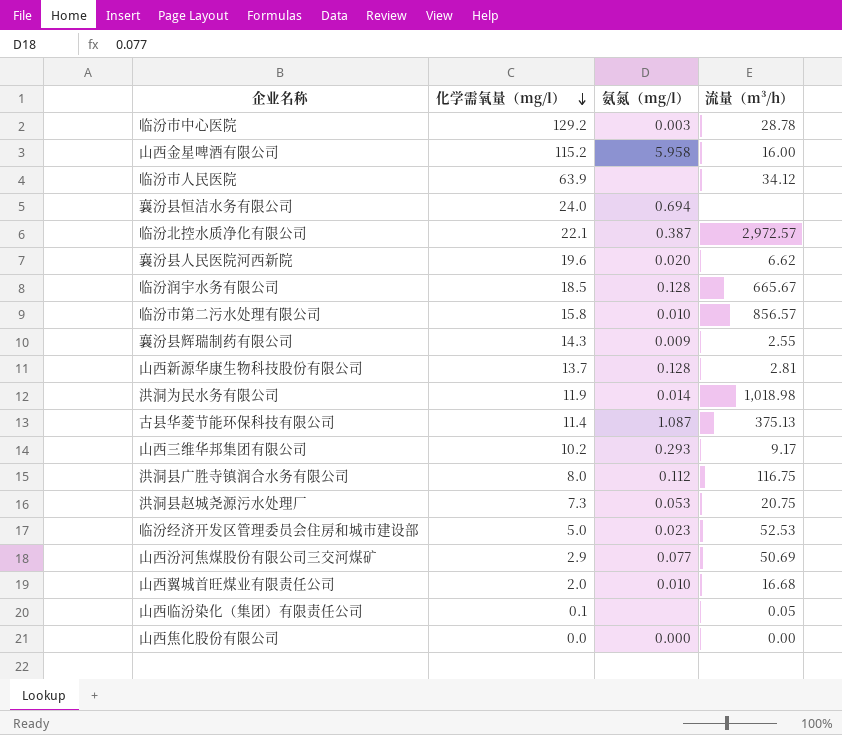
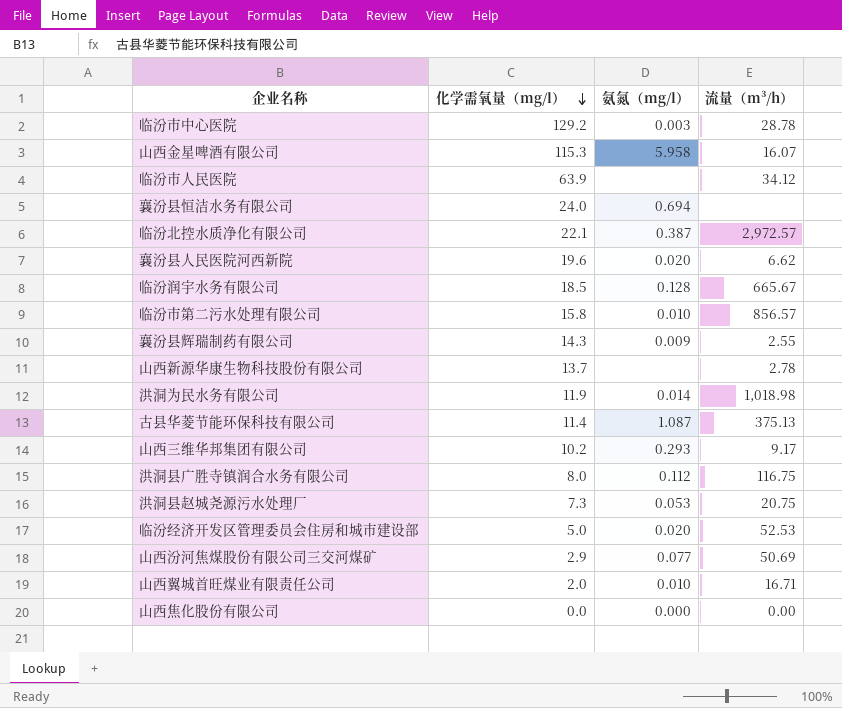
row 山西临汾染化（集团）有限责任公司: 0.1 | none | 0.05 -> none
山西金星啤酒有限公司 | 化学需氧量（mg/l）: 115.2 -> 115.3
山西金星啤酒有限公司 | 流量（m³/h）: 16.00 -> 16.07
山西新源华康生物科技股份有限公司 | 氨氮（mg/l）: 0.128 -> none
山西新源华康生物科技股份有限公司 | 流量（m³/h）: 2.81 -> 2.78
临汾经济开发区管理委员会住房和城市建设部 | 氨氮（mg/l）: 0.023 -> 0.020
山西翼城首旺煤业有限责任公司 | 流量（m³/h）: 16.68 -> 16.71

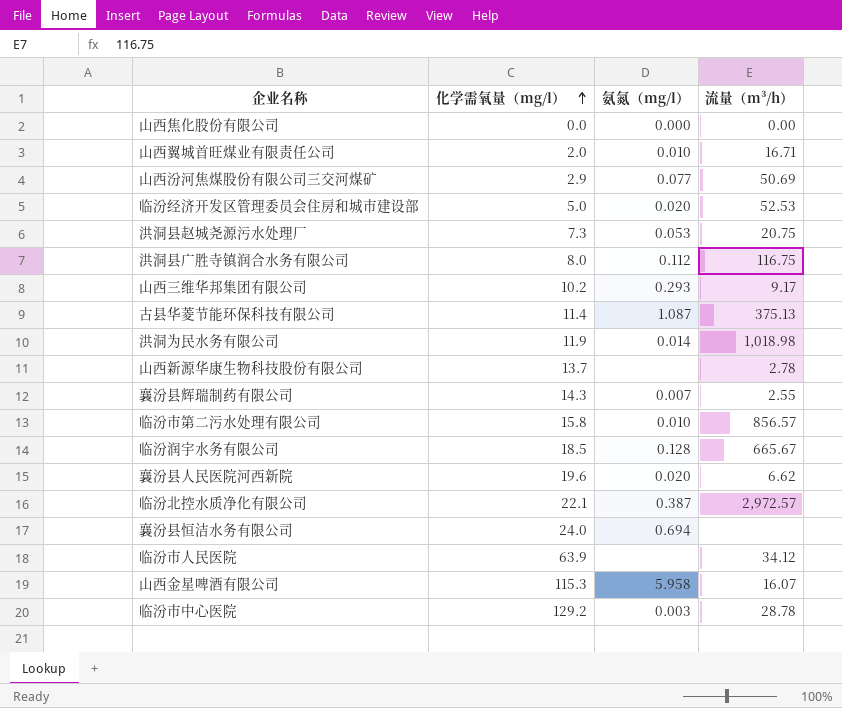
row order: 化学需氧量（mg/l） descending -> 化学需氧量（mg/l） ascending
襄汾县辉瑞制药有限公司 | 氨氮（mg/l）: 0.009 -> 0.007

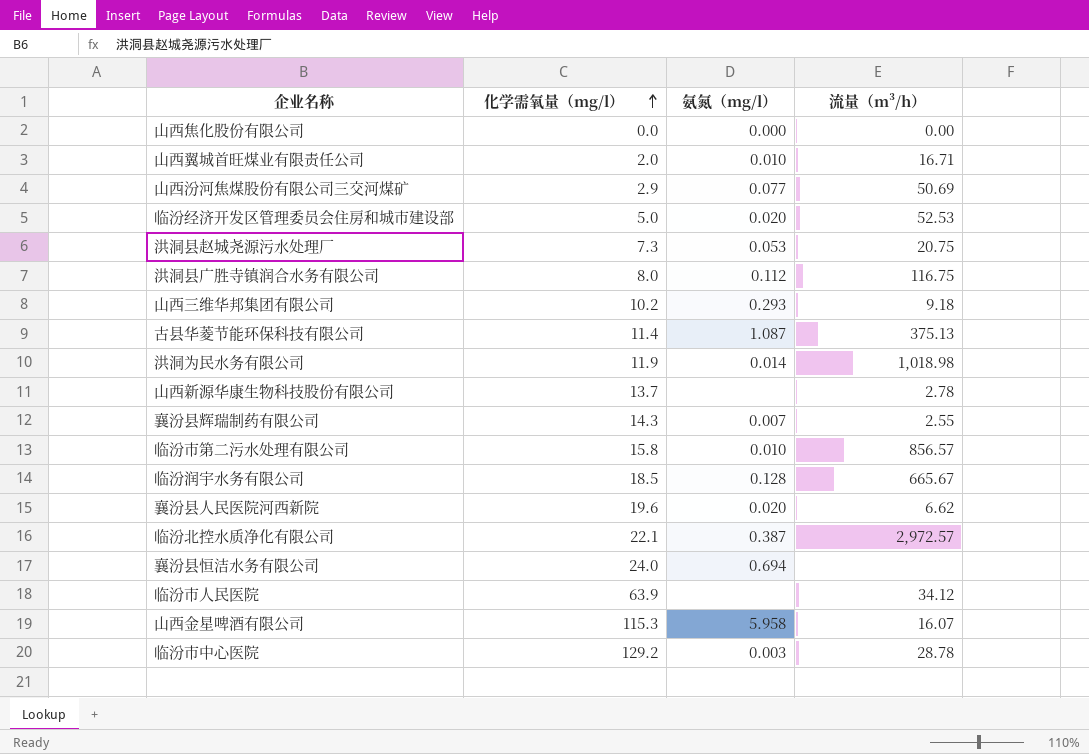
山西三维华邦集团有限公司 | 流量（m³/h）: 9.17 -> 9.18

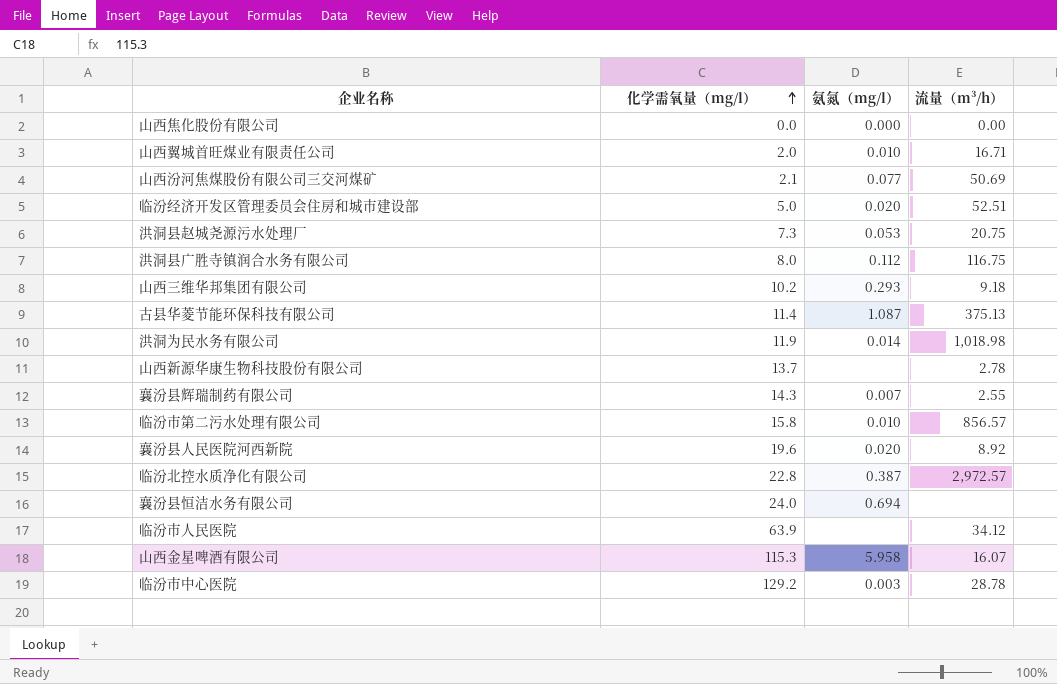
row 临汾润宇水务有限公司: 18.5 | 0.128 | 665.67 -> none
山西汾河焦煤股份有限公司三交河煤矿 | 化学需氧量（mg/l）: 2.9 -> 2.1
临汾经济开发区管理委员会住房和城市建设部 | 流量（m³/h）: 52.53 -> 52.51
襄汾县人民医院河西新院 | 流量（m³/h）: 6.62 -> 8.92
临汾北控水质净化有限公司 | 化学需氧量（mg/l）: 22.1 -> 22.8

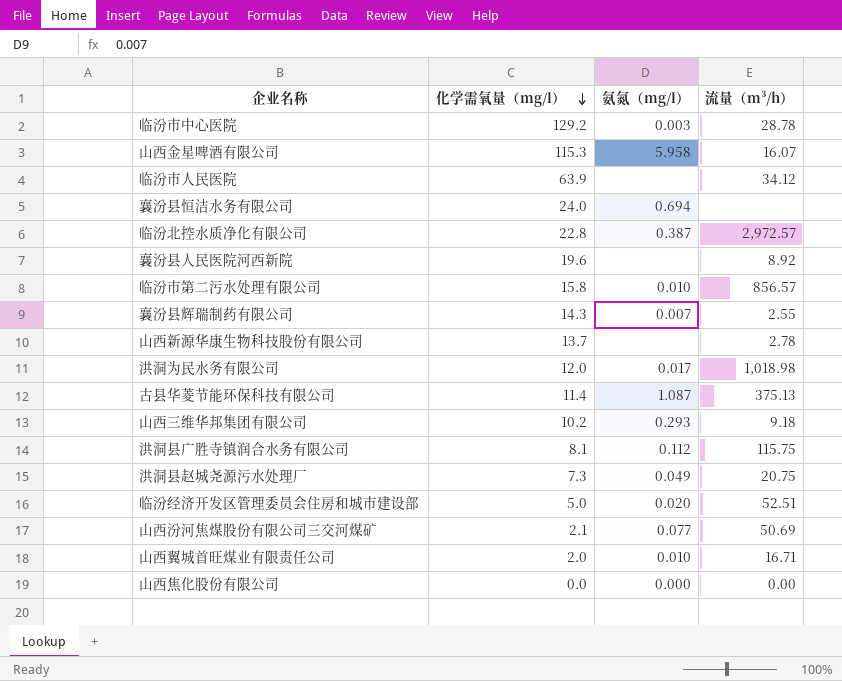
row order: 化学需氧量（mg/l） ascending -> 化学需氧量（mg/l） descending
襄汾县人民医院河西新院 | 氨氮（mg/l）: 0.020 -> none
洪洞为民水务有限公司 | 化学需氧量（mg/l）: 11.9 -> 12.0
洪洞为民水务有限公司 | 氨氮（mg/l）: 0.014 -> 0.017
洪洞县广胜寺镇润合水务有限公司 | 化学需氧量（mg/l）: 8.0 -> 8.1
洪洞县广胜寺镇润合水务有限公司 | 流量（m³/h）: 116.75 -> 115.75
洪洞县赵城尧源污水处理厂 | 氨氮（mg/l）: 0.053 -> 0.049

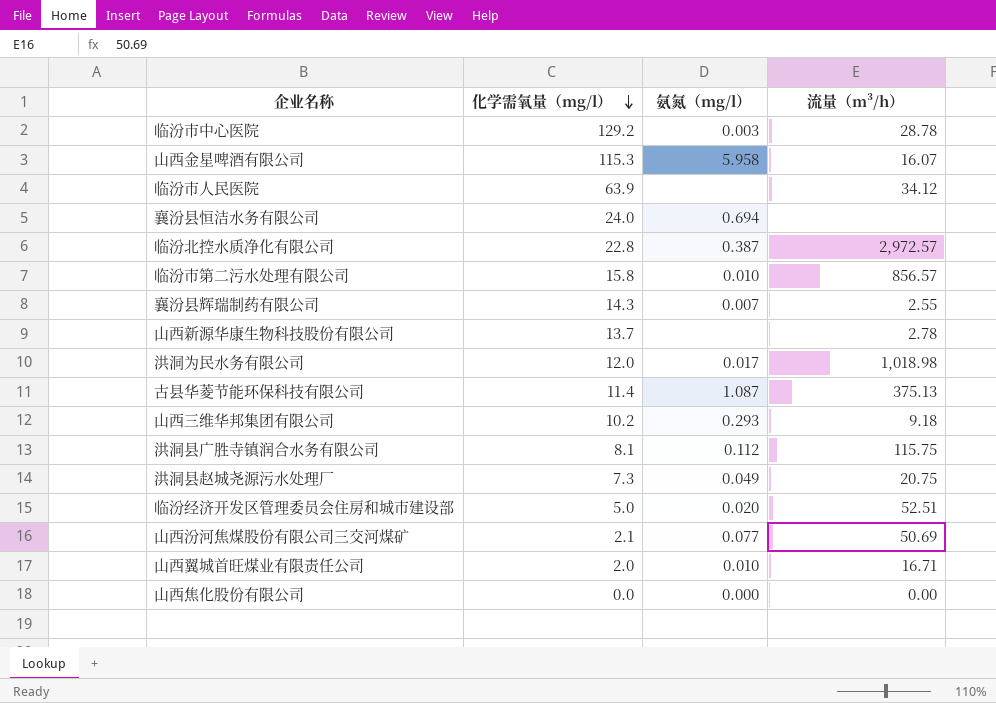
row 襄汾县人民医院河西新院: 19.6 | none | 8.92 -> none

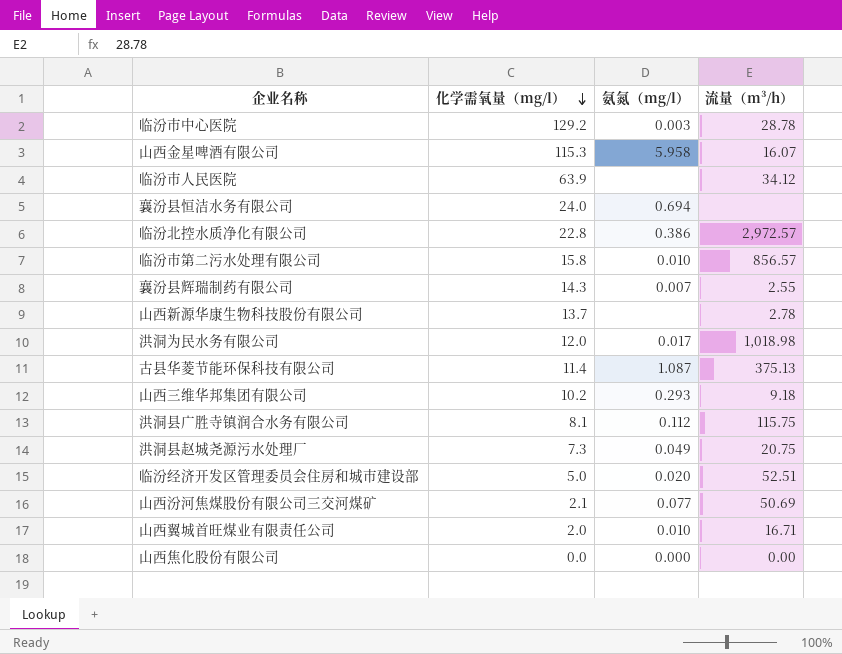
临汾北控水质净化有限公司 | 氨氮（mg/l）: 0.387 -> 0.386

